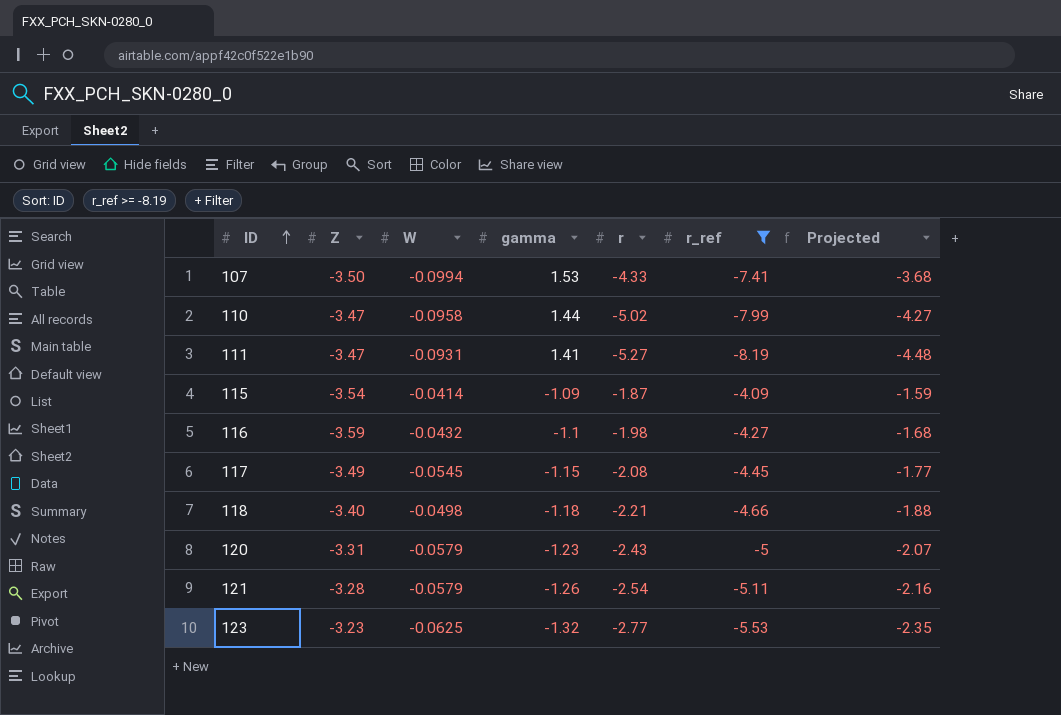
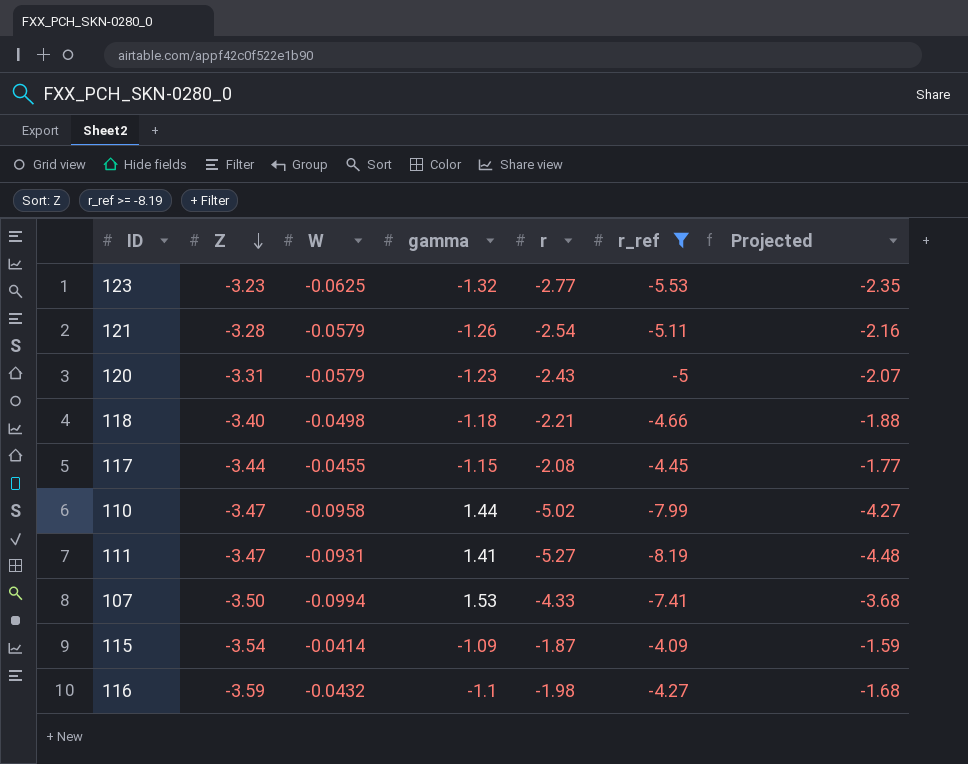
row order: ID ascending -> Z descending
117 | Z: -3.49 -> -3.44
117 | W: -0.0545 -> -0.0455

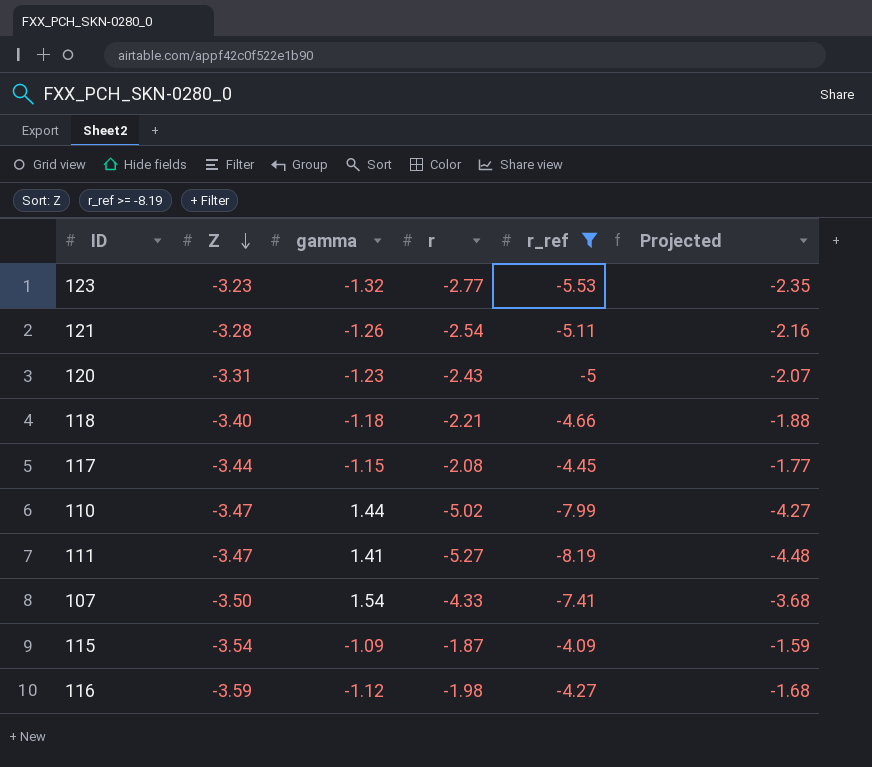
column W | position: 3 -> none
107 | gamma: 1.53 -> 1.54
116 | gamma: -1.1 -> -1.12

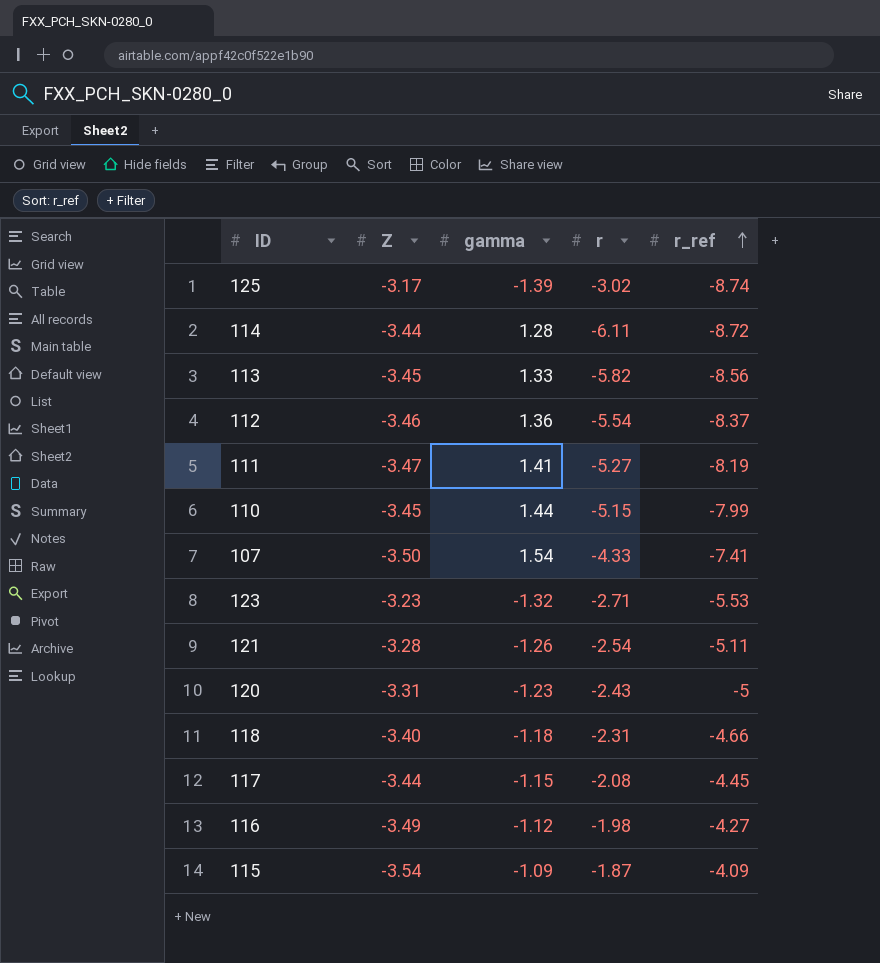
filter: r_ref >= -8.19 -> none
row order: Z descending -> r_ref ascending
column Projected | formula: [r] * 0.85 -> none
110 | Z: -3.47 -> -3.45
110 | r: -5.02 -> -5.15
123 | r: -2.77 -> -2.71
118 | r: -2.21 -> -2.31
116 | Z: -3.59 -> -3.49

